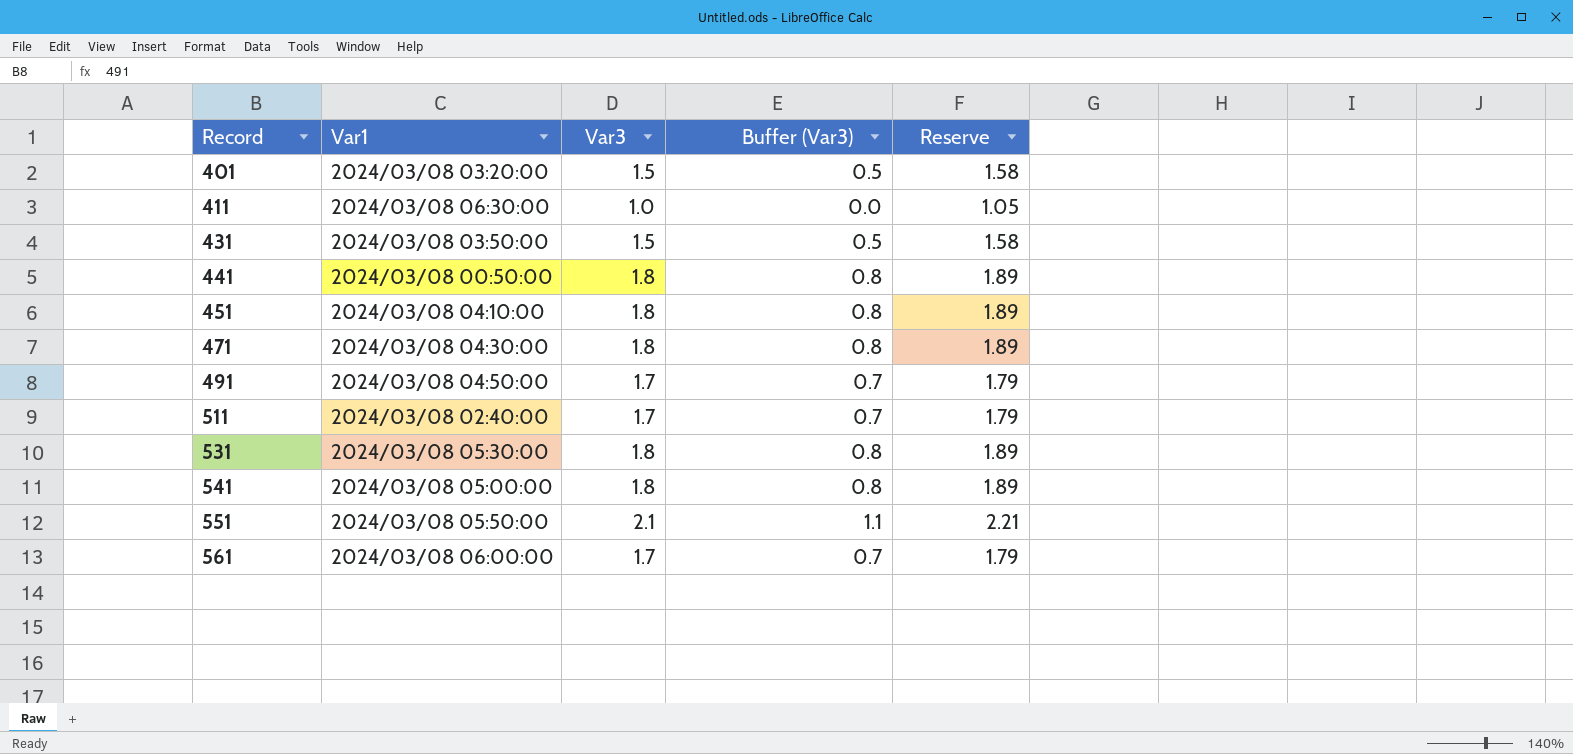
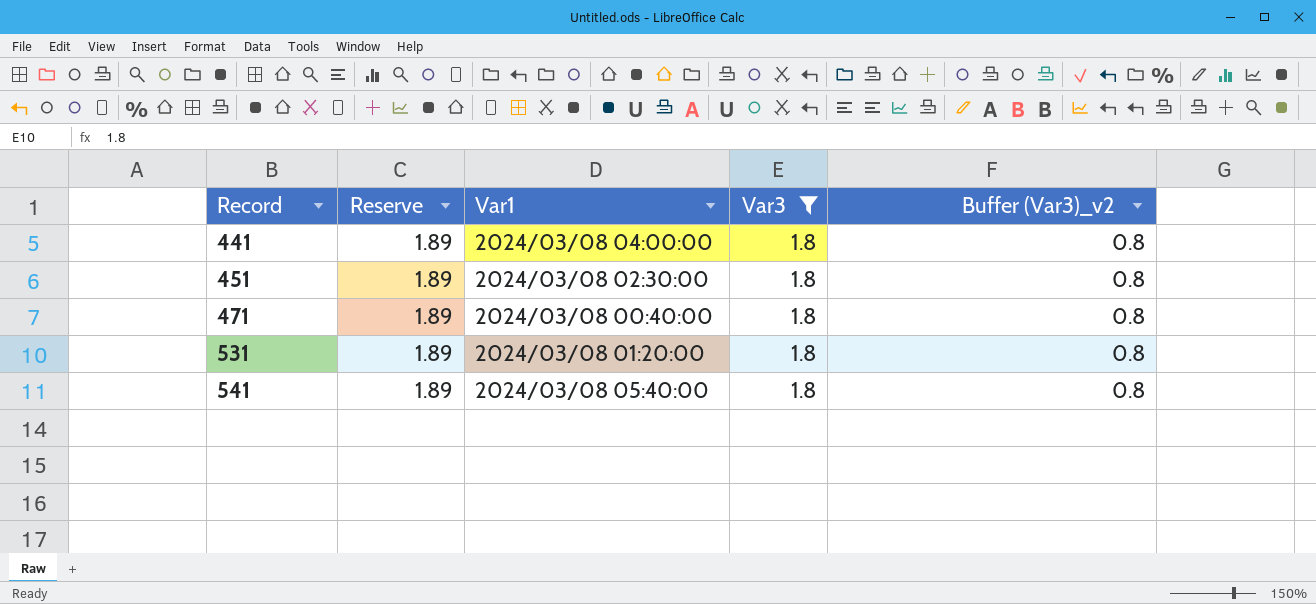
filter: none -> Var3 = 1.8
column Reserve | position: 5 -> 2
column name: Buffer (Var3) -> Buffer (Var3)_v2
441 | Var1: 2024/03/08 00:50:00 -> 2024/03/08 04:00:00
451 | Var1: 2024/03/08 04:10:00 -> 2024/03/08 02:30:00
471 | Var1: 2024/03/08 04:30:00 -> 2024/03/08 00:40:00
531 | Var1: 2024/03/08 05:30:00 -> 2024/03/08 01:20:00
541 | Var1: 2024/03/08 05:00:00 -> 2024/03/08 05:40:00

